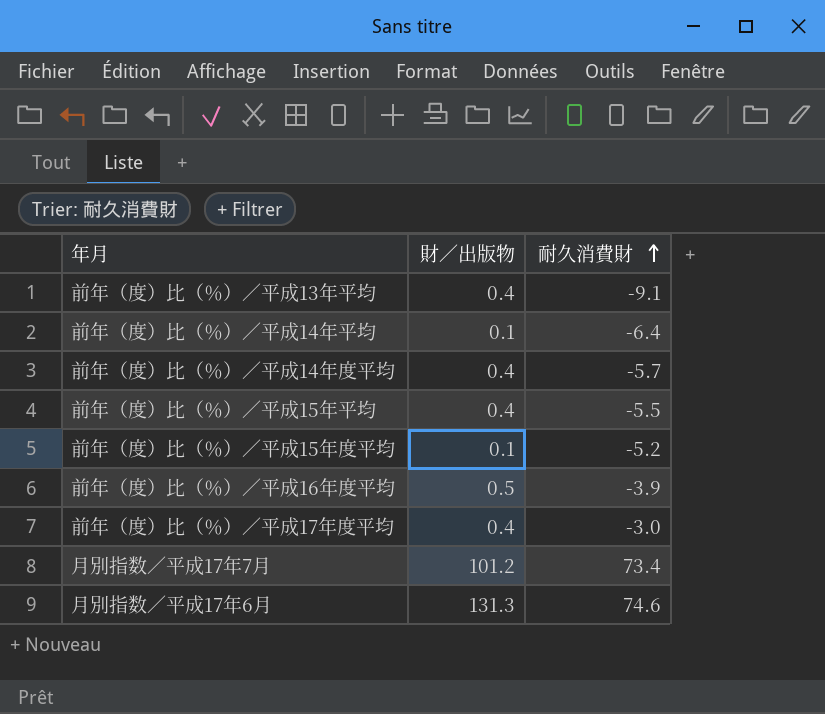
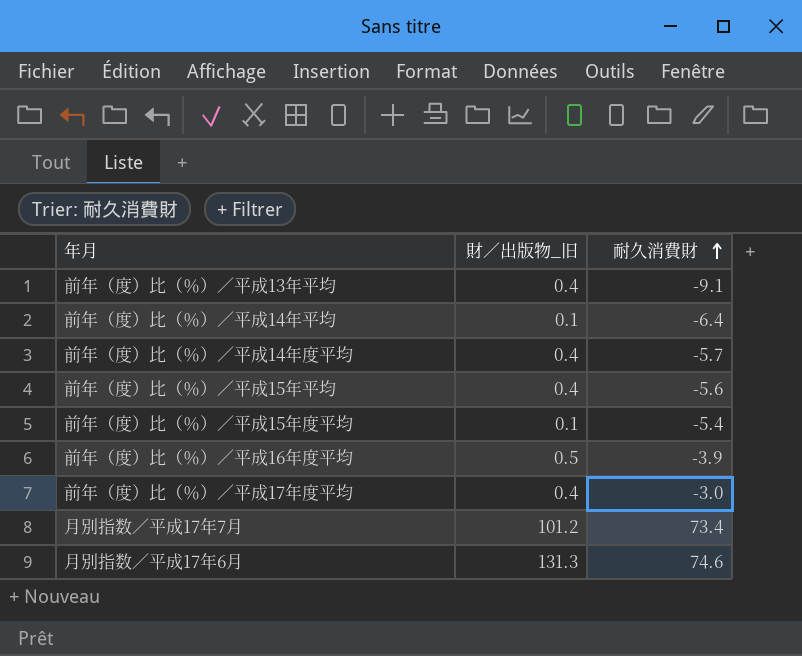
column name: 財／出版物 -> 財／出版物_旧
前年（度）比（％）／平成15年平均 | 耐久消費財: -5.5 -> -5.6
前年（度）比（％）／平成15年度平均 | 耐久消費財: -5.2 -> -5.4

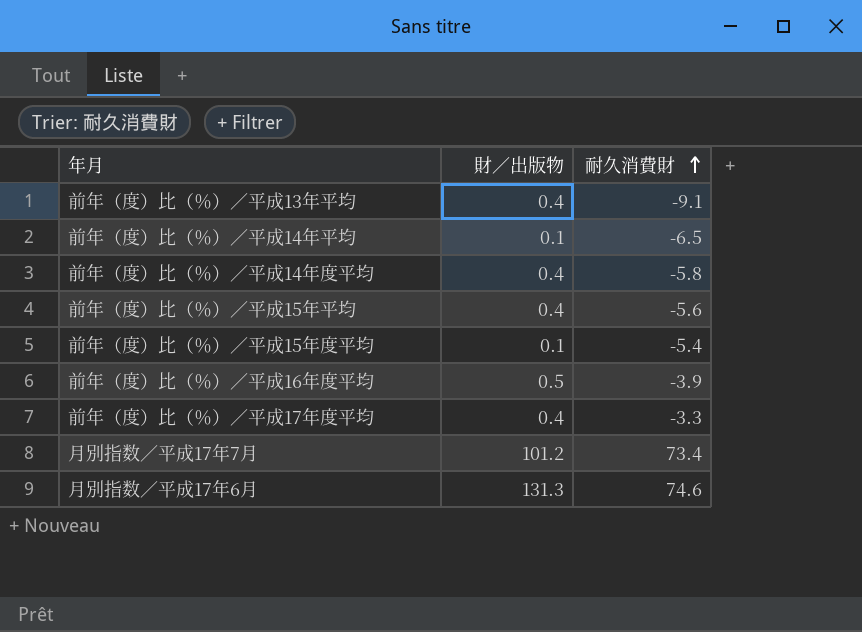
column name: 財／出版物_旧 -> 財／出版物
前年（度）比（％）／平成14年平均 | 耐久消費財: -6.4 -> -6.5
前年（度）比（％）／平成14年度平均 | 耐久消費財: -5.7 -> -5.8
前年（度）比（％）／平成17年度平均 | 耐久消費財: -3.0 -> -3.3

